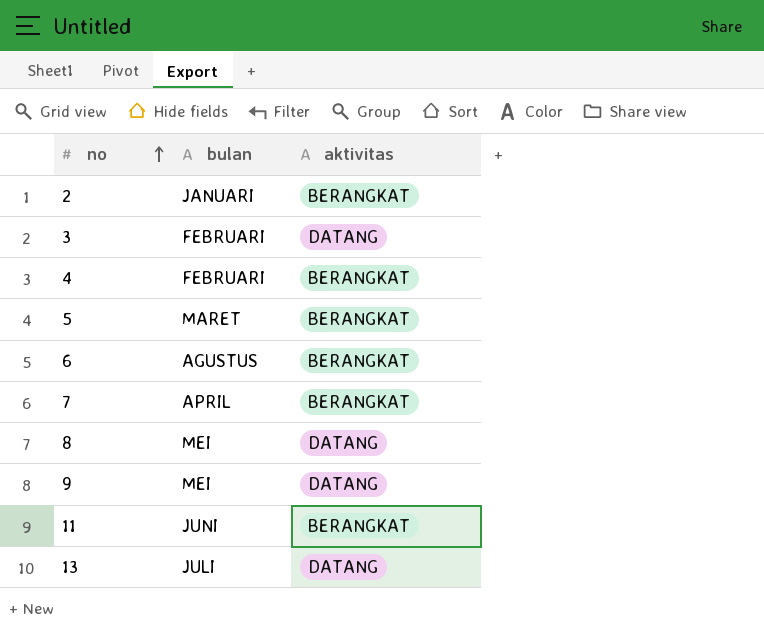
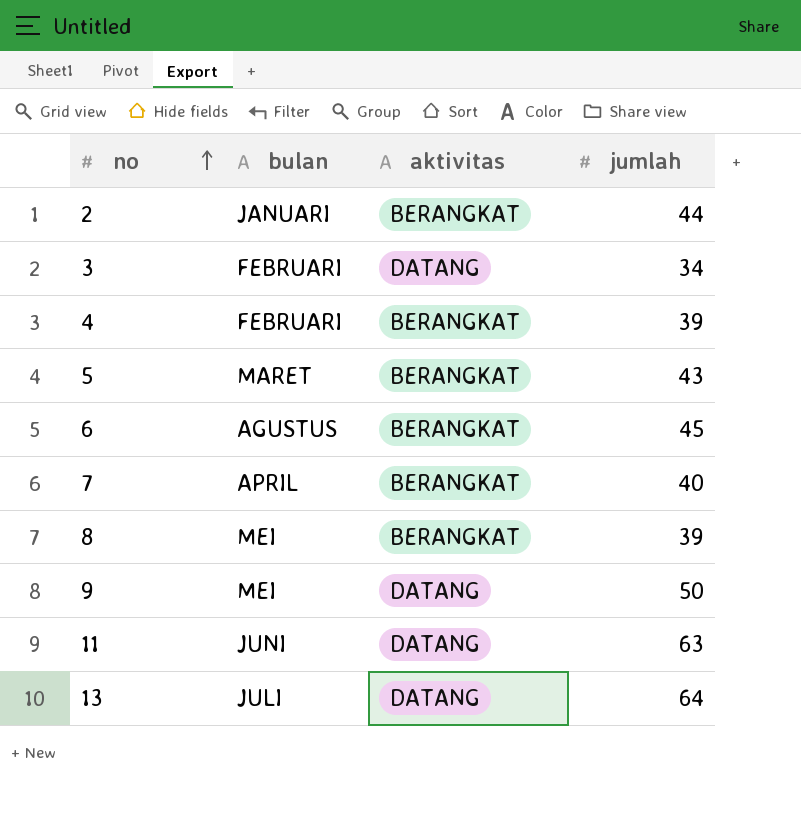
column jumlah | position: none -> 4
8 | aktivitas: DATANG -> BERANGKAT
11 | aktivitas: BERANGKAT -> DATANG

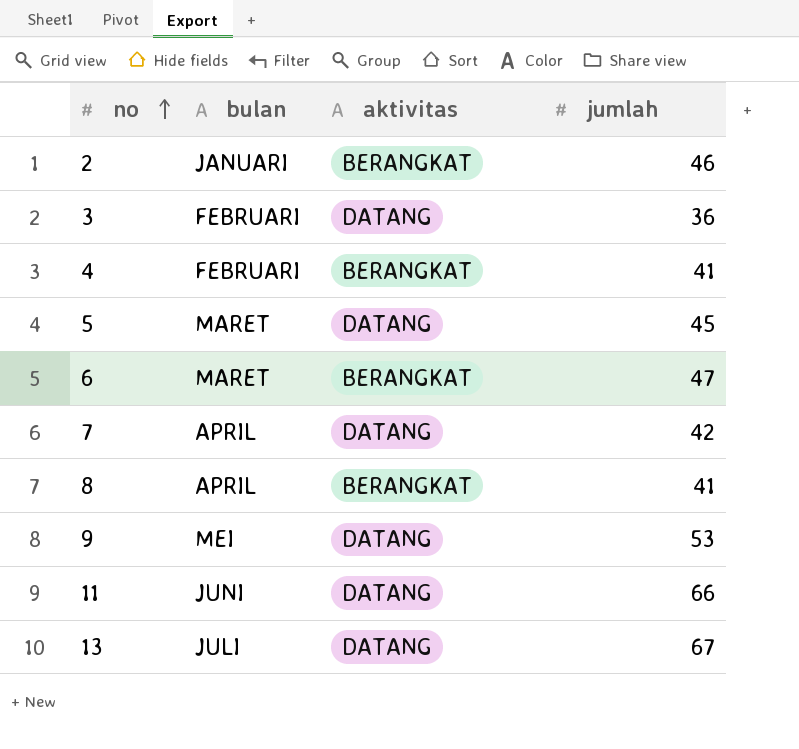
2 | jumlah: 44 -> 46
3 | jumlah: 34 -> 36
4 | jumlah: 39 -> 41
5 | aktivitas: BERANGKAT -> DATANG
5 | jumlah: 43 -> 45
6 | bulan: AGUSTUS -> MARET
6 | jumlah: 45 -> 47
7 | aktivitas: BERANGKAT -> DATANG
7 | jumlah: 40 -> 42
8 | bulan: MEI -> APRIL
8 | jumlah: 39 -> 41
9 | jumlah: 50 -> 53
11 | jumlah: 63 -> 66
13 | jumlah: 64 -> 67

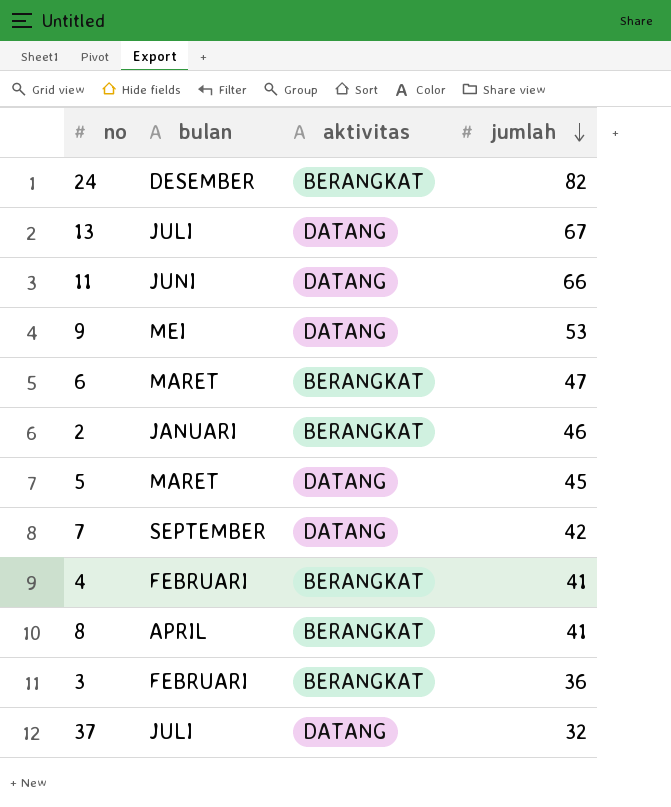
row order: no ascending -> jumlah descending
row 24: none -> DESEMBER | BERANGKAT | 82
7 | bulan: APRIL -> SEPTEMBER
3 | aktivitas: DATANG -> BERANGKAT
row 37: none -> JULI | DATANG | 32

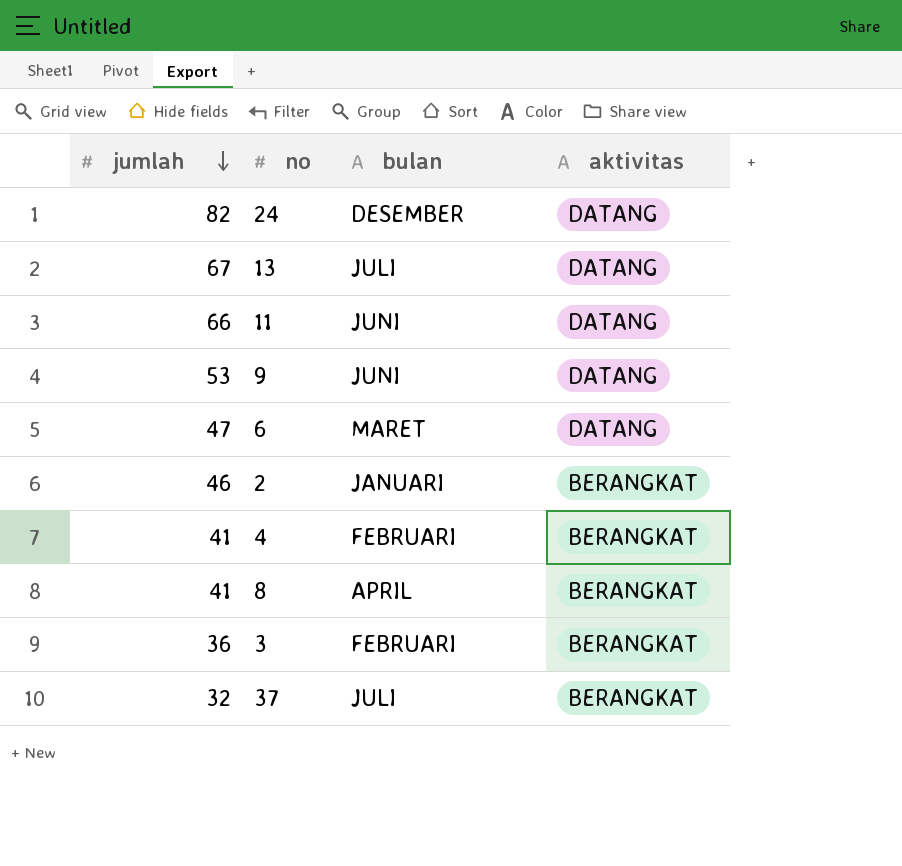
column jumlah | position: 4 -> 1
row 5: MARET | DATANG | 45 -> none
row 7: SEPTEMBER | DATANG | 42 -> none
24 | aktivitas: BERANGKAT -> DATANG
9 | bulan: MEI -> JUNI
6 | aktivitas: BERANGKAT -> DATANG
37 | aktivitas: DATANG -> BERANGKAT

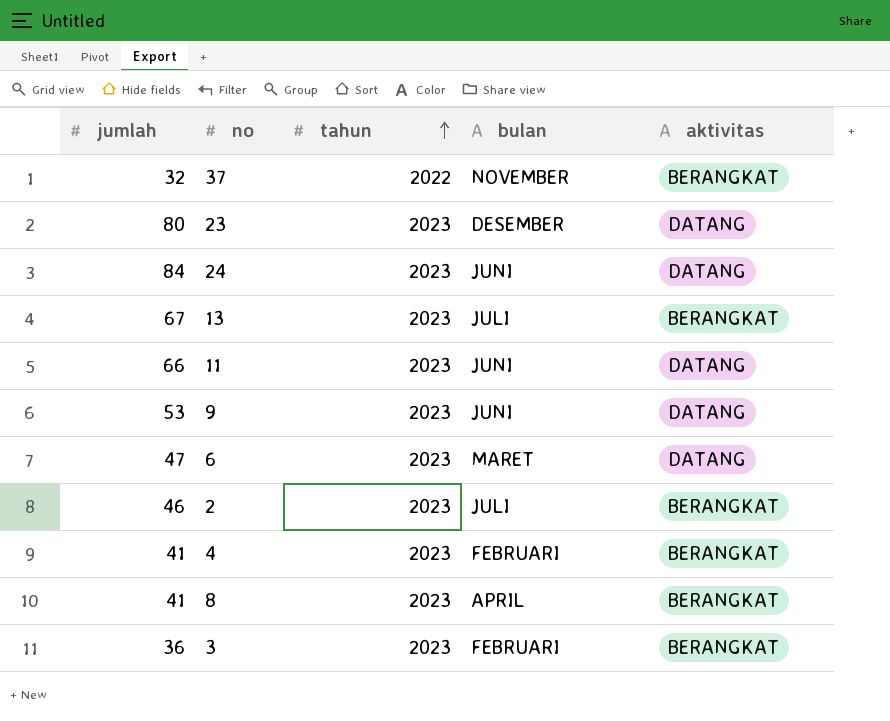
row order: jumlah descending -> tahun ascending
column tahun | position: none -> 3
37 | bulan: JULI -> NOVEMBER
row 23: none -> 80 | 2023 | DESEMBER | DATANG
24 | jumlah: 82 -> 84
24 | bulan: DESEMBER -> JUNI
13 | aktivitas: DATANG -> BERANGKAT
2 | bulan: JANUARI -> JULI

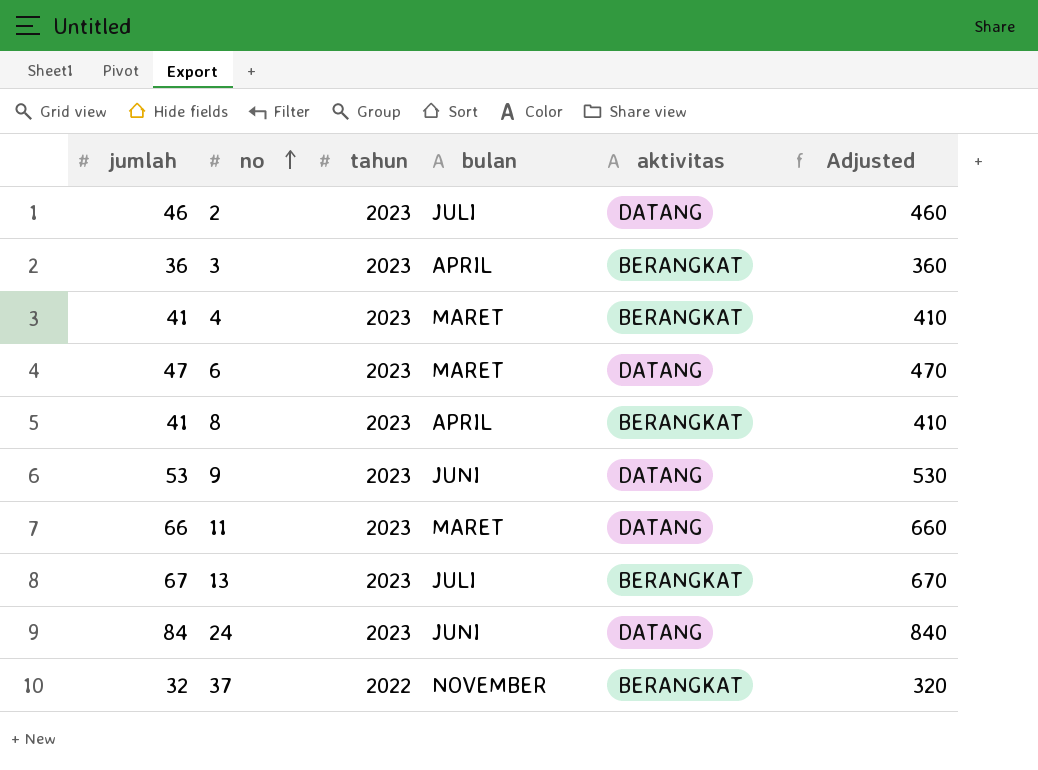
row order: tahun ascending -> no ascending
column Adjusted | formula: none -> [jumlah] * 10
row 23: 80 | 2023 | DESEMBER | DATANG -> none
2 | aktivitas: BERANGKAT -> DATANG
3 | bulan: FEBRUARI -> APRIL
4 | bulan: FEBRUARI -> MARET
11 | bulan: JUNI -> MARET

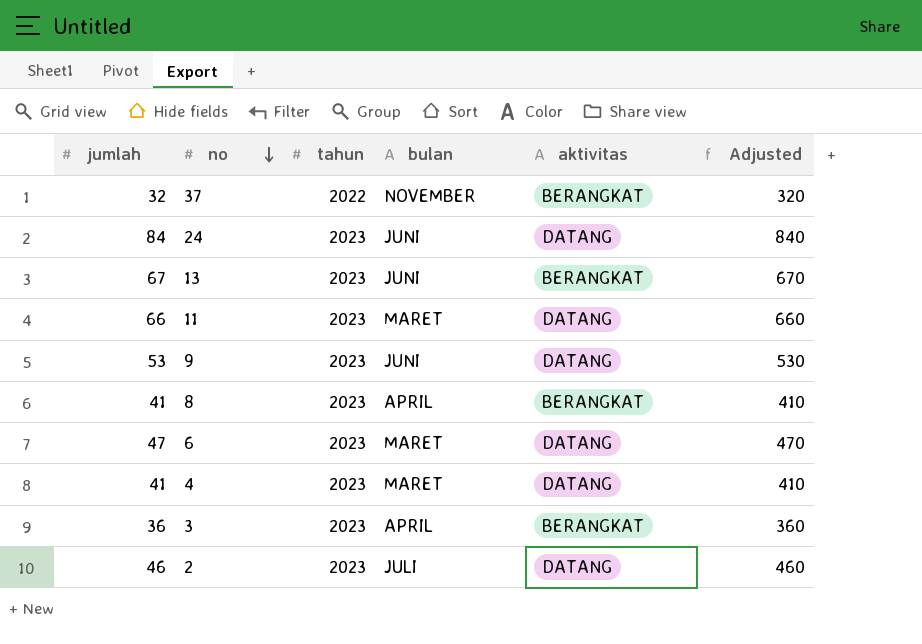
row order: no ascending -> no descending
13 | bulan: JULI -> JUNI
4 | aktivitas: BERANGKAT -> DATANG

